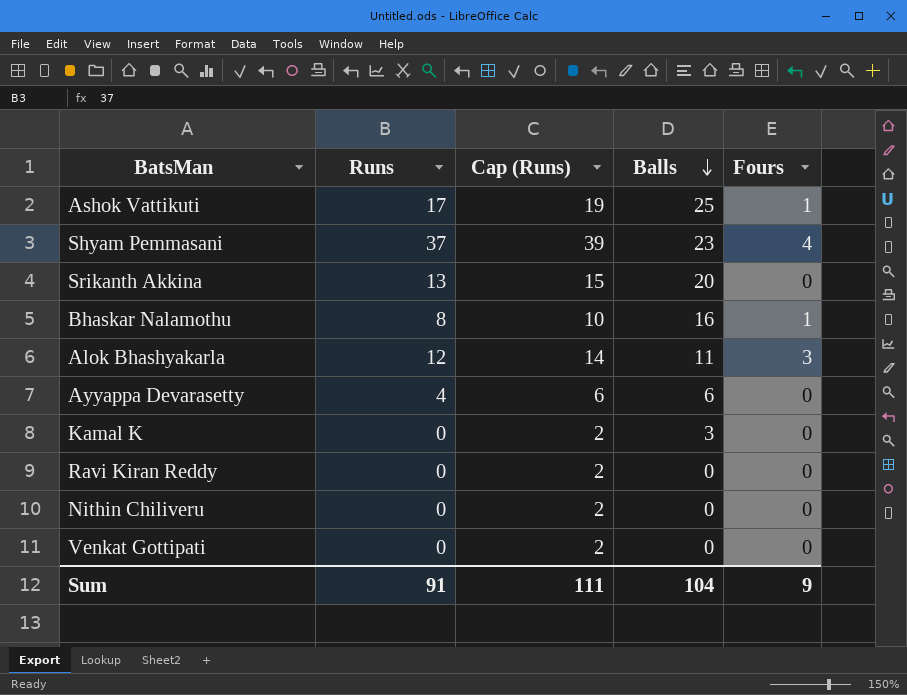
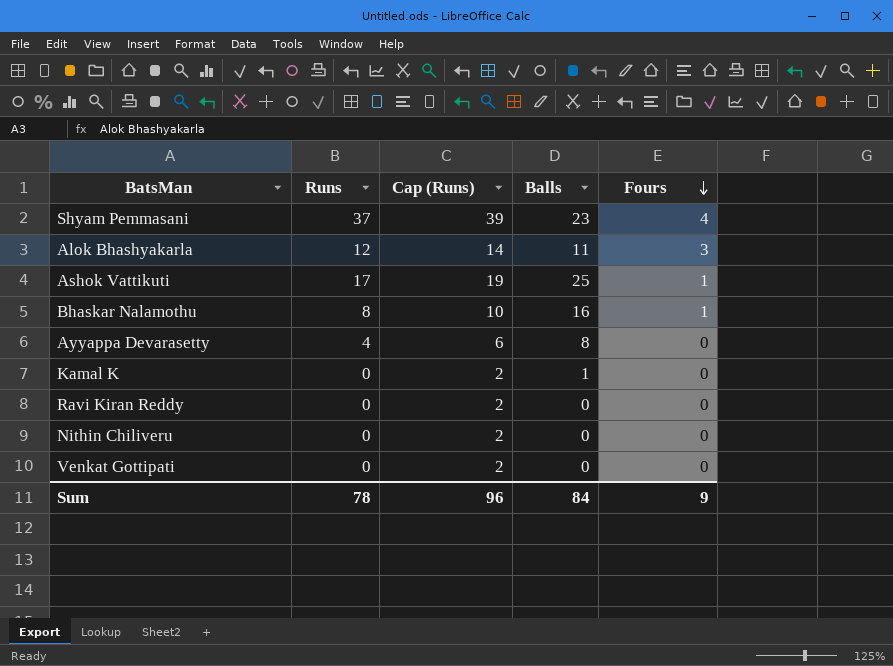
row order: Balls descending -> Fours descending
row Srikanth Akkina: 13 | 15 | 20 | 0 -> none
Ayyappa Devarasetty | Balls: 6 -> 8
Kamal K | Balls: 3 -> 1
Sum | Runs: 91 -> 78
Sum | Cap (Runs): 111 -> 96
Sum | Balls: 104 -> 84

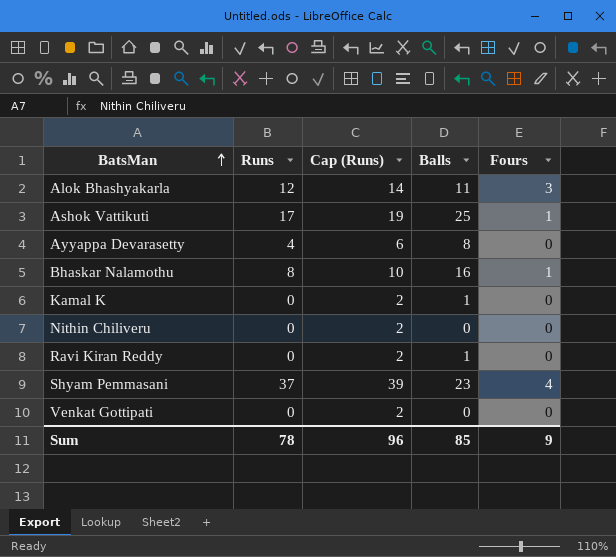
row order: Fours descending -> BatsMan ascending
Ravi Kiran Reddy | Balls: 0 -> 1
Sum | Balls: 84 -> 85

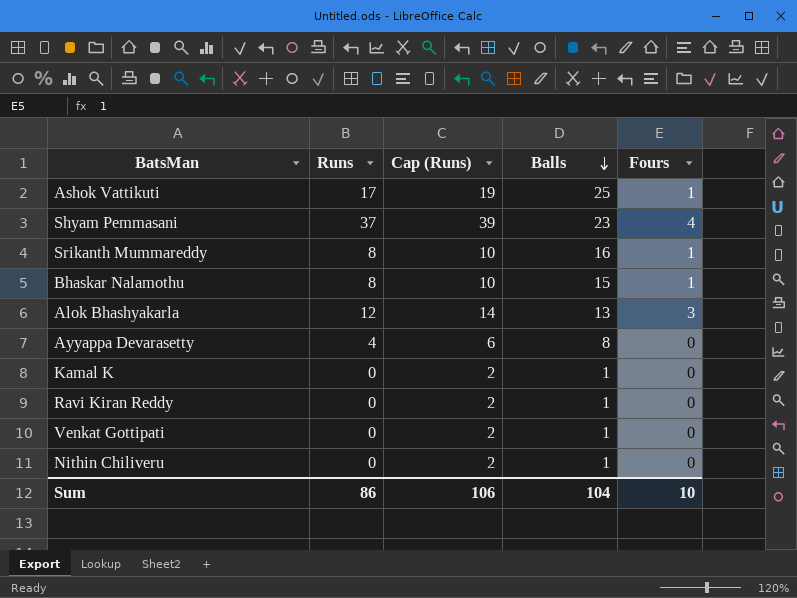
row order: BatsMan ascending -> Balls descending
row Srikanth Mummareddy: none -> 8 | 10 | 16 | 1
Bhaskar Nalamothu | Balls: 16 -> 15
Alok Bhashyakarla | Balls: 11 -> 13
Venkat Gottipati | Balls: 0 -> 1
Nithin Chiliveru | Balls: 0 -> 1
Sum | Runs: 78 -> 86
Sum | Cap (Runs): 96 -> 106
Sum | Balls: 85 -> 104
Sum | Fours: 9 -> 10

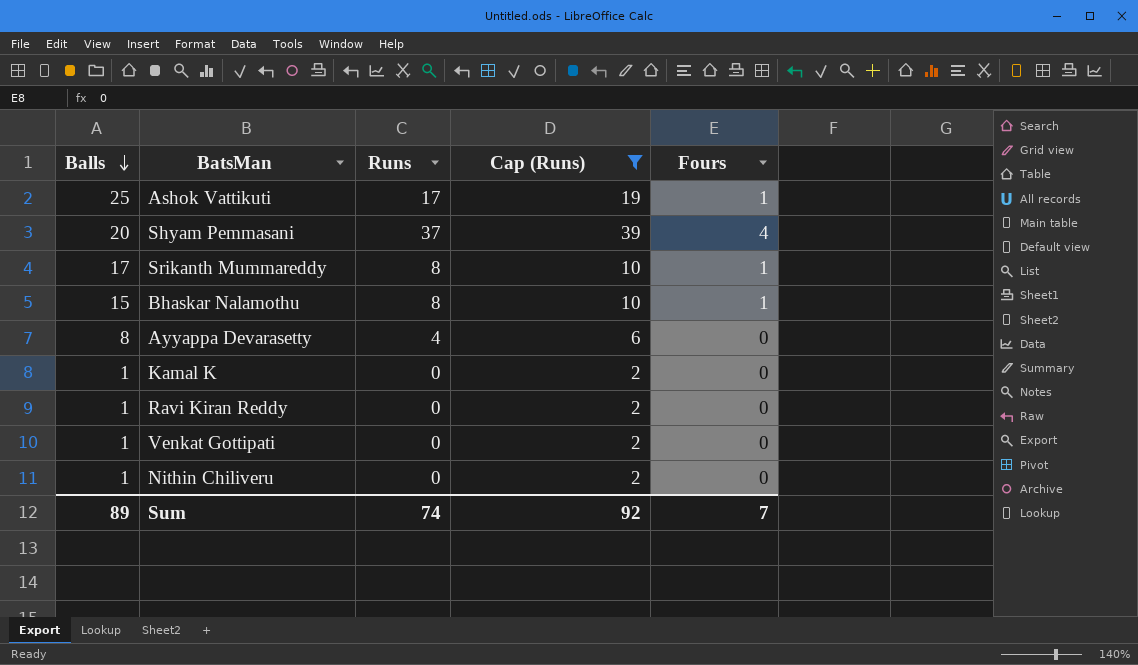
filter: none -> Cap (Runs) != 14
column Balls | position: 4 -> 1
Shyam Pemmasani | Balls: 23 -> 20
Srikanth Mummareddy | Balls: 16 -> 17
Sum | Balls: 104 -> 89
Sum | Runs: 86 -> 74
Sum | Cap (Runs): 106 -> 92
Sum | Fours: 10 -> 7

